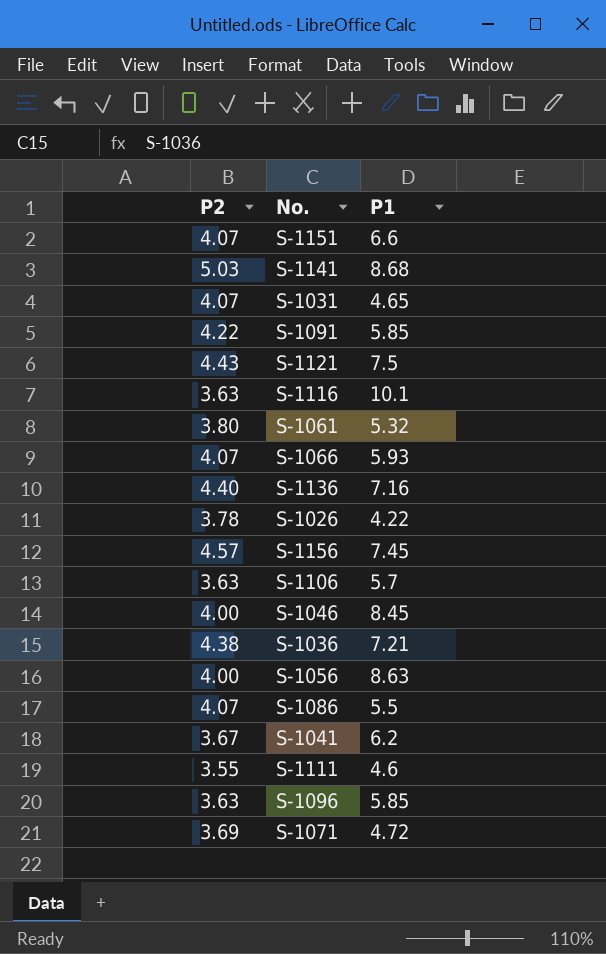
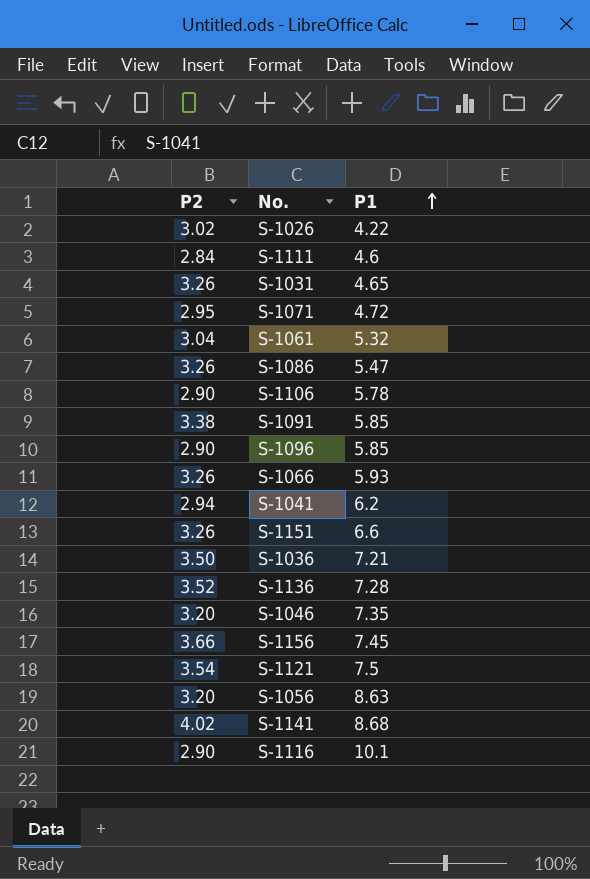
row order: none -> P1 ascending
S-1026 | P2: 3.78 -> 3.02
S-1111 | P2: 3.55 -> 2.84
S-1031 | P2: 4.07 -> 3.26
S-1071 | P2: 3.69 -> 2.95
S-1061 | P2: 3.80 -> 3.04
S-1086 | P2: 4.07 -> 3.26
S-1086 | P1: 5.5 -> 5.47
S-1106 | P2: 3.63 -> 2.90
S-1106 | P1: 5.7 -> 5.78
S-1091 | P2: 4.22 -> 3.38
S-1096 | P2: 3.63 -> 2.90
S-1066 | P2: 4.07 -> 3.26
S-1041 | P2: 3.67 -> 2.94
S-1151 | P2: 4.07 -> 3.26
S-1036 | P2: 4.38 -> 3.50
S-1136 | P2: 4.40 -> 3.52
S-1136 | P1: 7.16 -> 7.28
S-1046 | P2: 4.00 -> 3.20
S-1046 | P1: 8.45 -> 7.35
S-1156 | P2: 4.57 -> 3.66
S-1121 | P2: 4.43 -> 3.54
S-1056 | P2: 4.00 -> 3.20
S-1141 | P2: 5.03 -> 4.02
S-1116 | P2: 3.63 -> 2.90

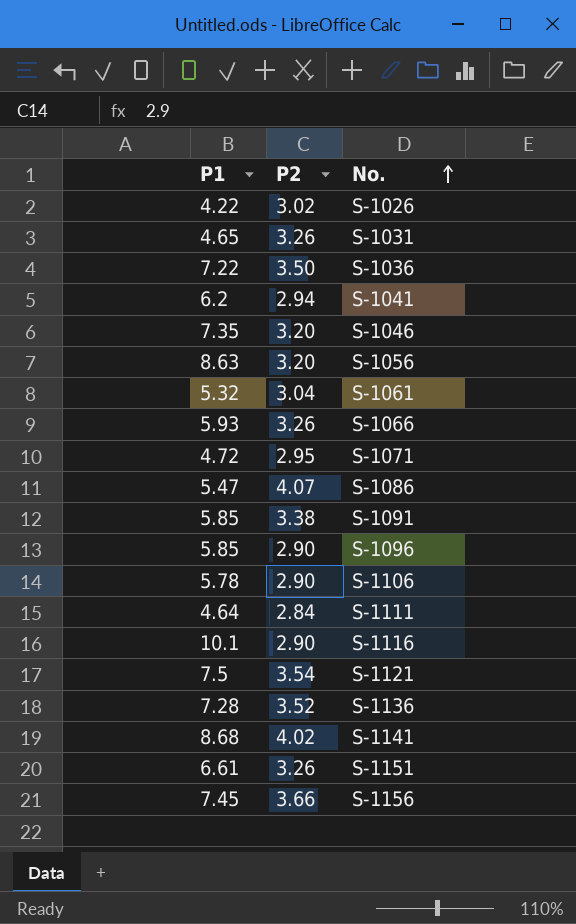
row order: P1 ascending -> No. ascending
column P1 | position: 3 -> 1
S-1036 | P1: 7.21 -> 7.22
S-1086 | P2: 3.26 -> 4.07
S-1111 | P1: 4.6 -> 4.64
S-1151 | P1: 6.6 -> 6.61

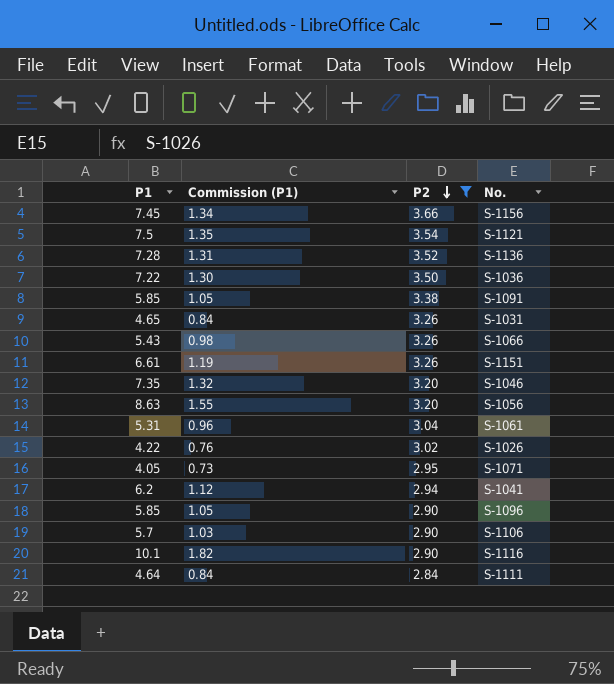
filter: none -> P2 <= 3.66
row order: No. ascending -> P2 descending
column Commission (P1) | formula: none -> [P1] * 0.18
S-1066 | P1: 5.93 -> 5.43
S-1061 | P1: 5.32 -> 5.31
S-1071 | P1: 4.72 -> 4.05
S-1106 | P1: 5.78 -> 5.7

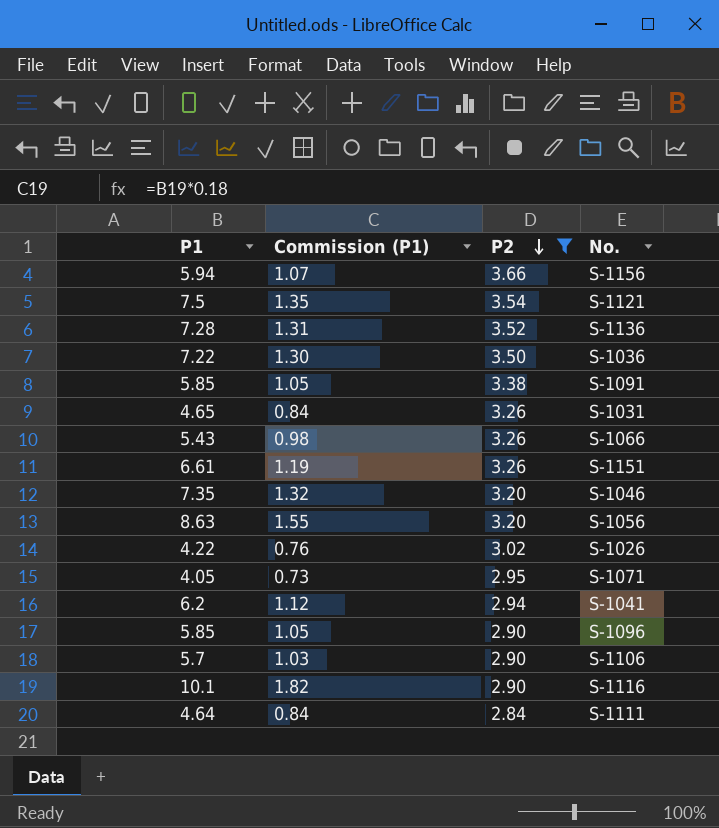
row S-1061: 5.31 | 0.96 | 3.04 -> none
S-1156 | P1: 7.45 -> 5.94
S-1156 | Commission (P1): 1.34 -> 1.07

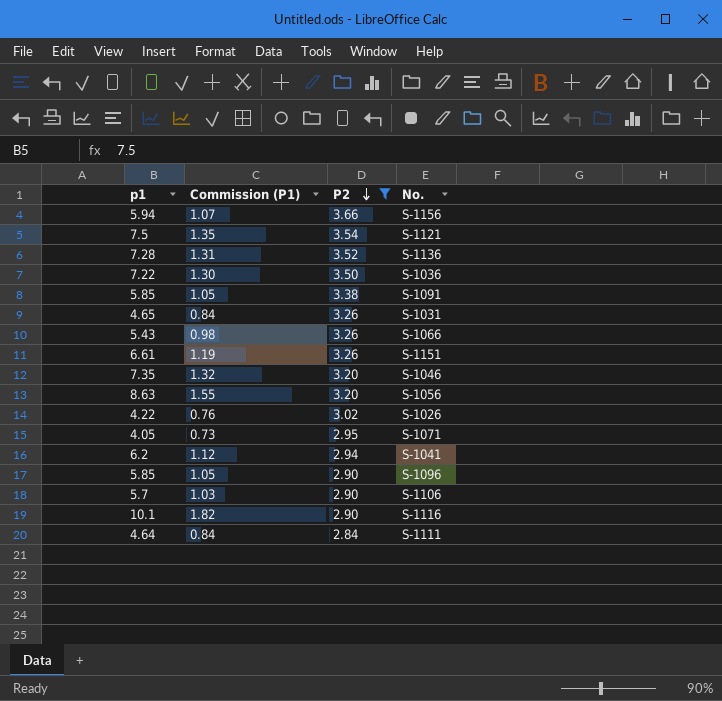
column name: P1 -> p1

